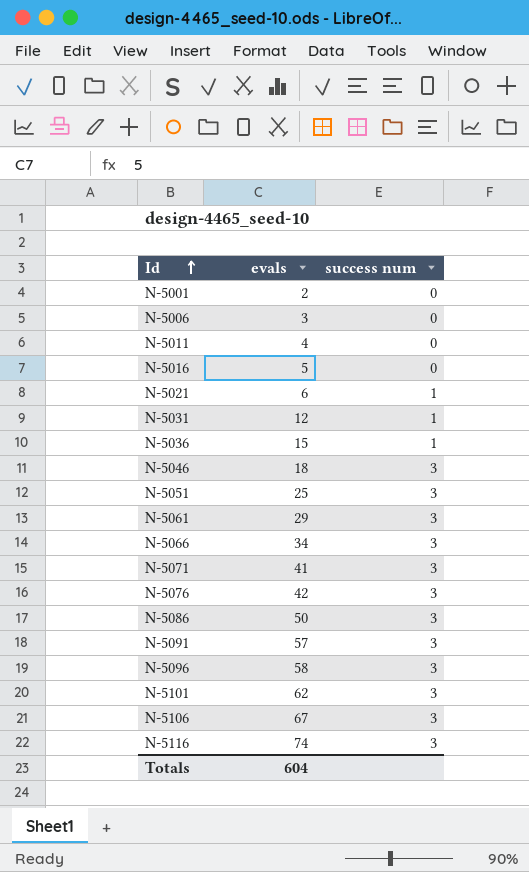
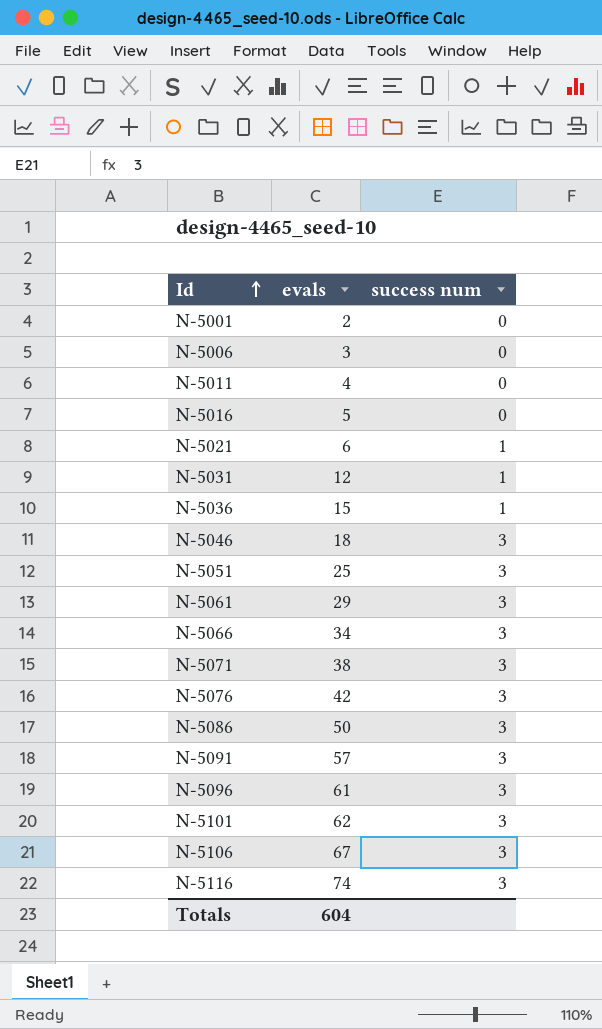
N-5071 | evals: 41 -> 38
N-5096 | evals: 58 -> 61

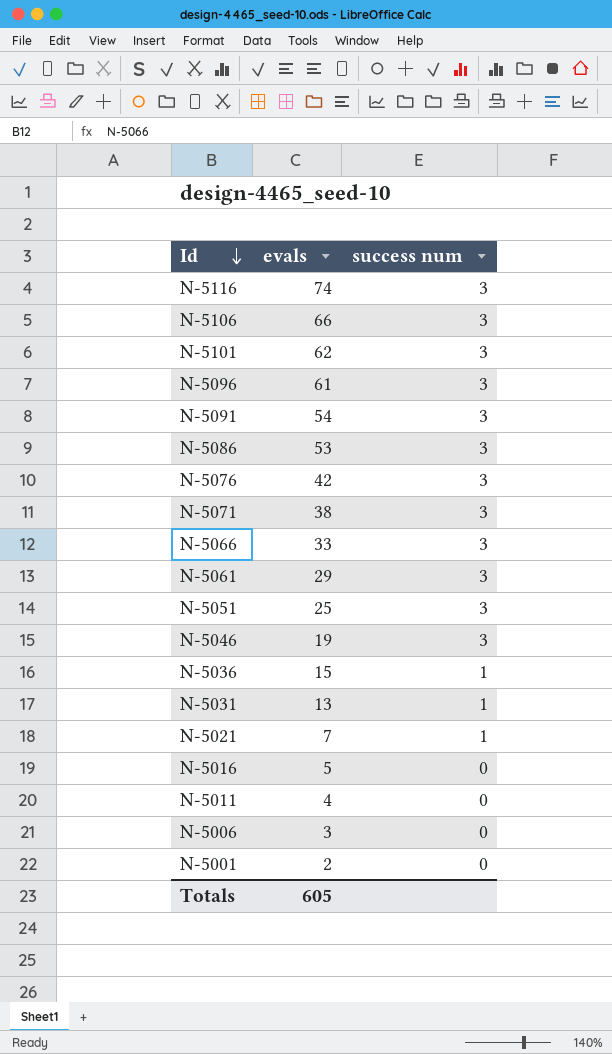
row order: Id ascending -> Id descending
N-5106 | evals: 67 -> 66
N-5091 | evals: 57 -> 54
N-5086 | evals: 50 -> 53
N-5066 | evals: 34 -> 33
N-5046 | evals: 18 -> 19
N-5031 | evals: 12 -> 13
N-5021 | evals: 6 -> 7
Totals | evals: 604 -> 605

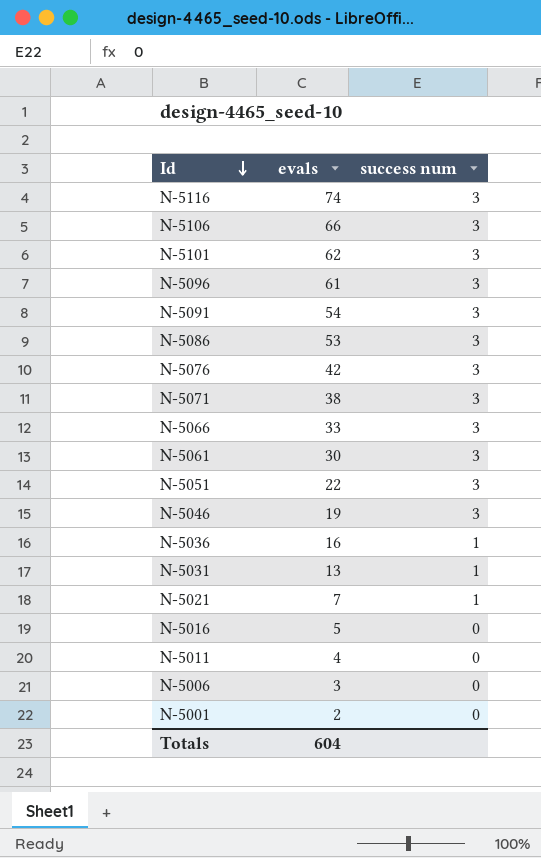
N-5061 | evals: 29 -> 30
N-5051 | evals: 25 -> 22
N-5036 | evals: 15 -> 16
Totals | evals: 605 -> 604

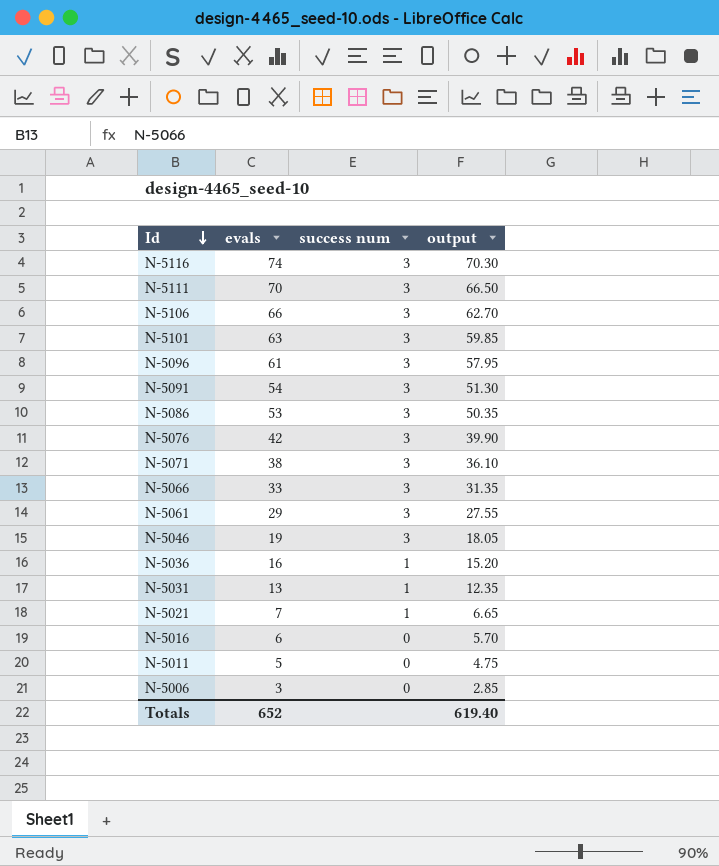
column output | formula: none -> [evals] * 0.95
row N-5051: 22 | 3 -> none
row N-5001: 2 | 0 -> none
row N-5111: none -> 70 | 3 | 66.50
N-5101 | evals: 62 -> 63
N-5061 | evals: 30 -> 29
N-5016 | evals: 5 -> 6
N-5011 | evals: 4 -> 5
Totals | evals: 604 -> 652

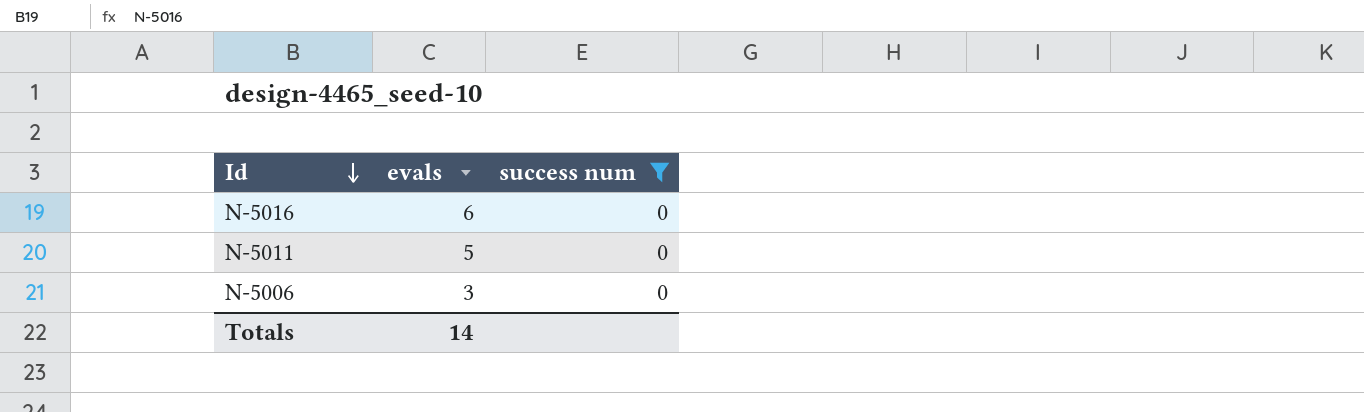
filter: none -> success num = 0
column output | formula: [evals] * 0.95 -> none
Totals | evals: 652 -> 14

